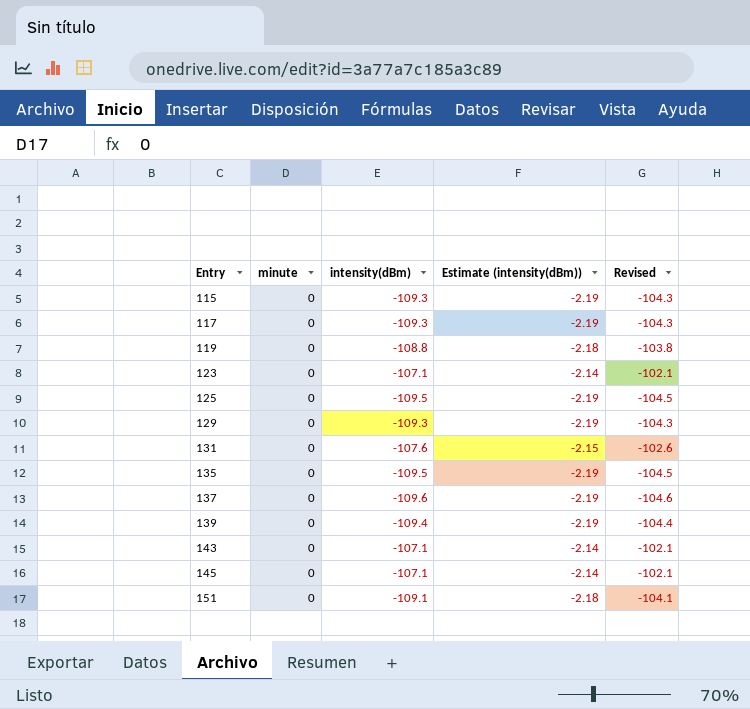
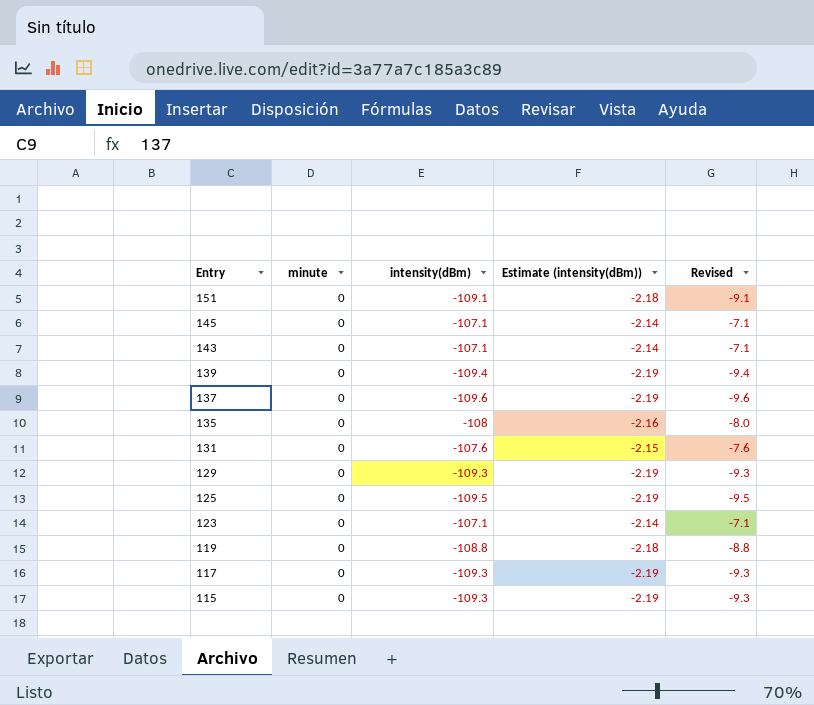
row order: Entry ascending -> Entry descending
column Revised | formula: [intensity(dBm)] + 5 -> [intensity(dBm)] + 100
135 | intensity(dBm): -109.5 -> -108
135 | Estimate (intensity(dBm)): -2.19 -> -2.16

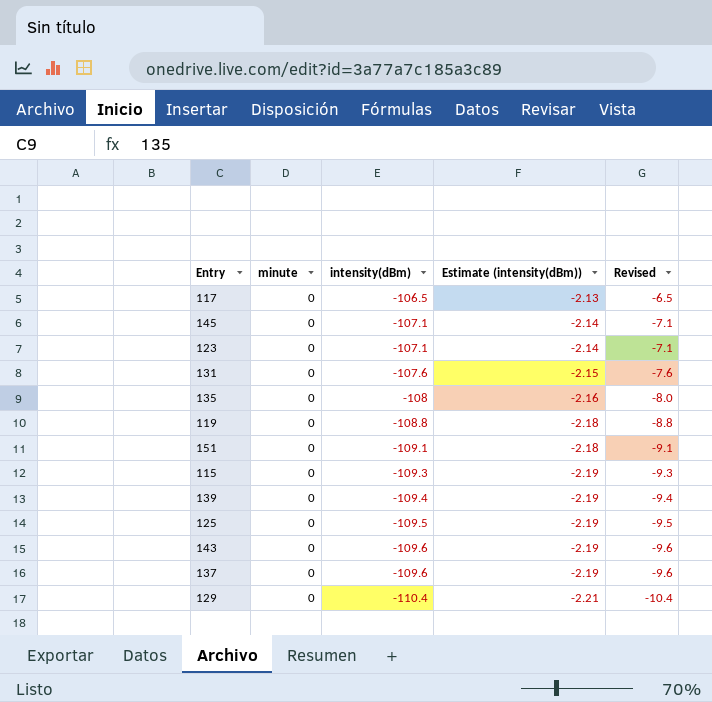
row order: Entry descending -> intensity(dBm) descending
117 | intensity(dBm): -109.3 -> -106.5
117 | Estimate (intensity(dBm)): -2.19 -> -2.13
117 | Revised: -9.3 -> -6.5
143 | intensity(dBm): -107.1 -> -109.6
143 | Estimate (intensity(dBm)): -2.14 -> -2.19
143 | Revised: -7.1 -> -9.6
129 | intensity(dBm): -109.3 -> -110.4
129 | Estimate (intensity(dBm)): -2.19 -> -2.21
129 | Revised: -9.3 -> -10.4

